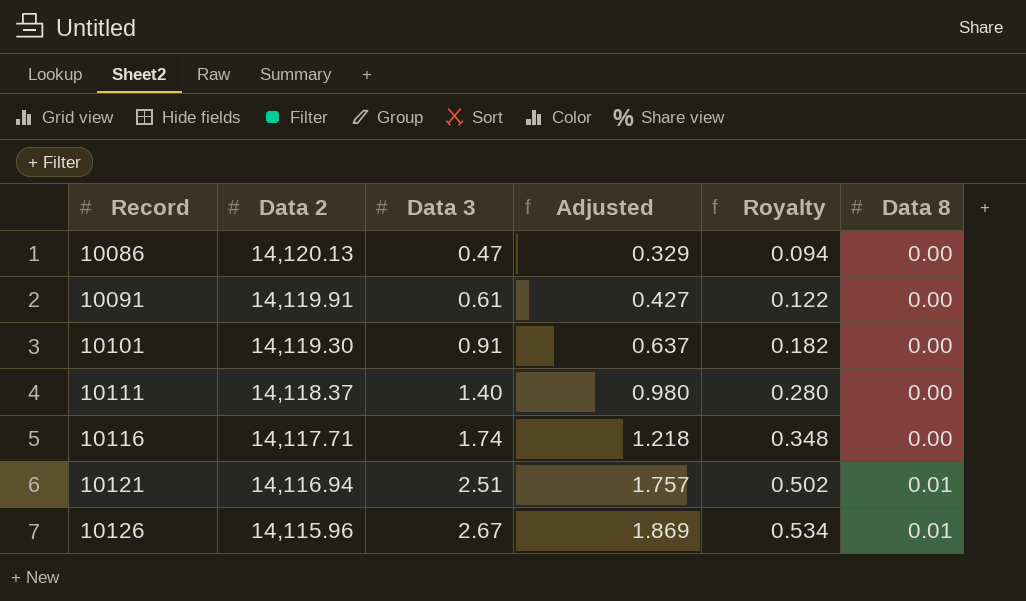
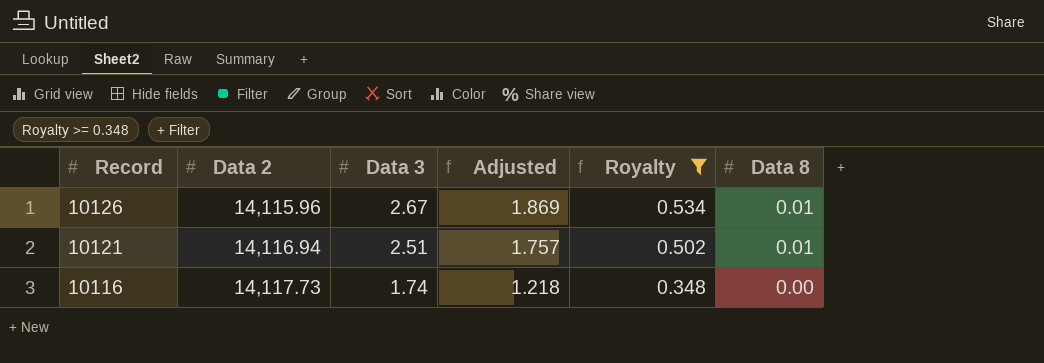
filter: none -> Royalty >= 0.348
row order: Record ascending -> Record descending
10116 | Data 2: 14,117.71 -> 14,117.73

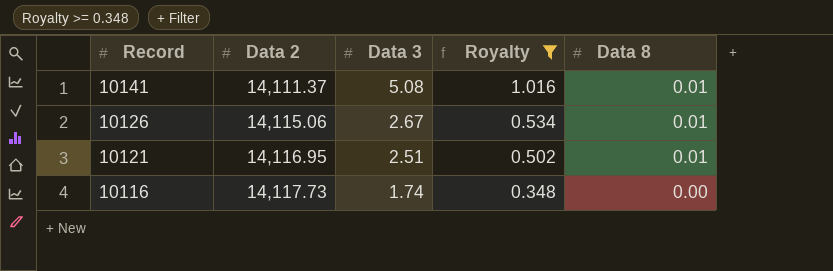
column Adjusted | formula: [Data 3] * 0.7 -> none
row 10141: none -> 14,111.37 | 5.08 | 1.016 | 0.01
10126 | Data 2: 14,115.96 -> 14,115.06
10121 | Data 2: 14,116.94 -> 14,116.95

